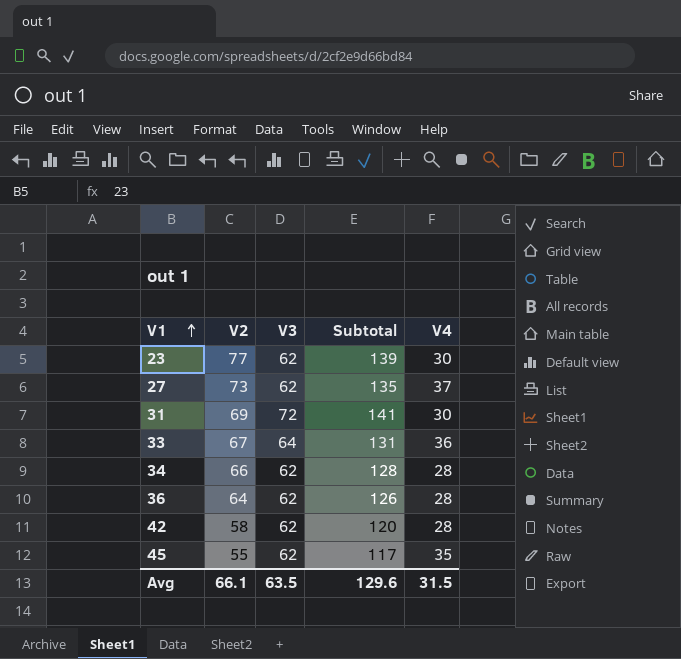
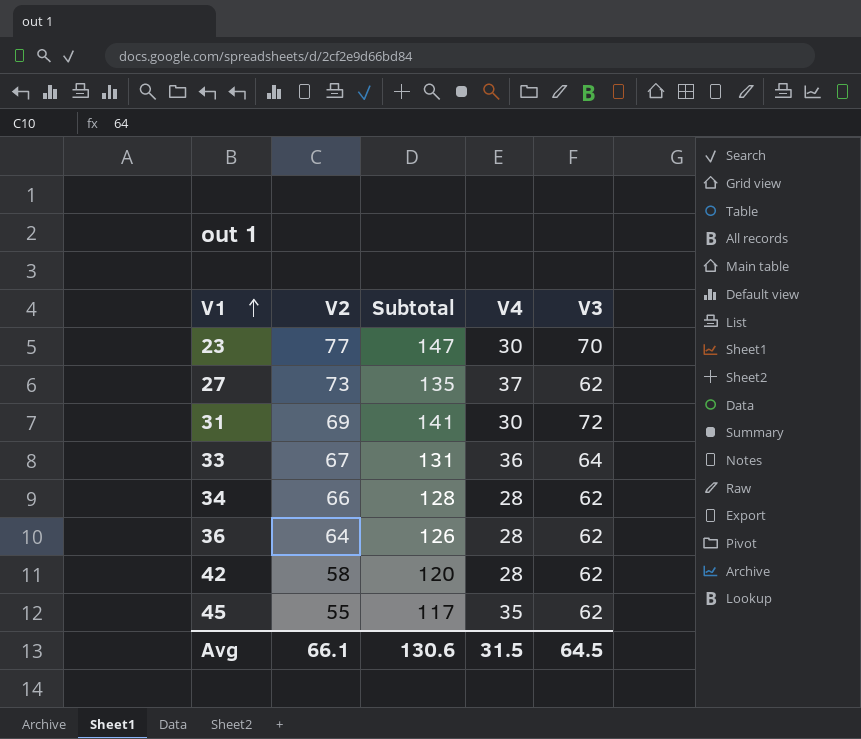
column V3 | position: 3 -> 5
23 | Subtotal: 139 -> 147
23 | V3: 62 -> 70
Avg | Subtotal: 129.6 -> 130.6
Avg | V3: 63.5 -> 64.5

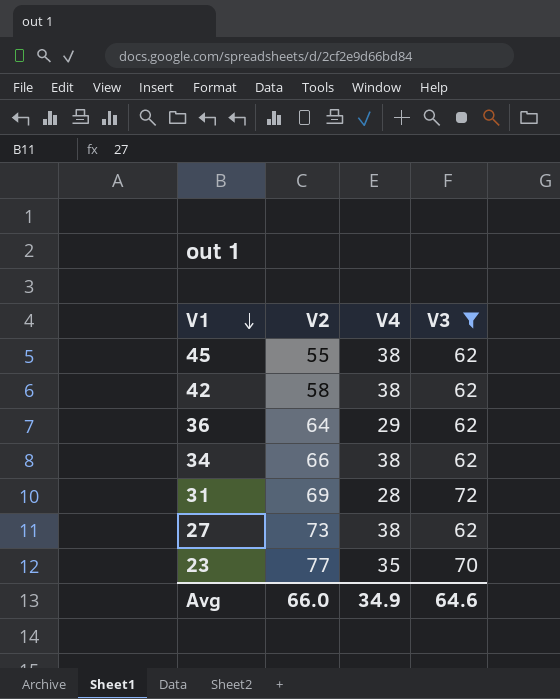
filter: none -> V3 != 64
row order: V1 ascending -> V1 descending
column Subtotal | formula: [V2] + [V3] -> none
45 | V4: 35 -> 38
42 | V4: 28 -> 38
36 | V4: 28 -> 29
34 | V4: 28 -> 38
31 | V4: 30 -> 28
27 | V4: 37 -> 38
23 | V4: 30 -> 35
Avg | V2: 66.1 -> 66.0
Avg | V4: 31.5 -> 34.9
Avg | V3: 64.5 -> 64.6

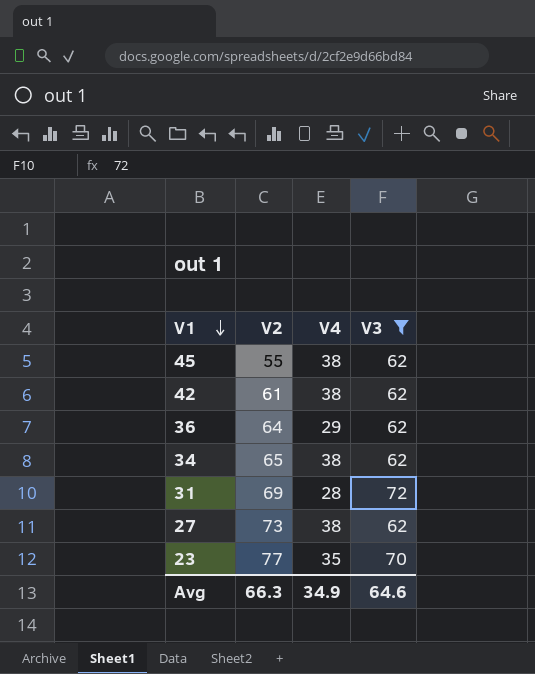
42 | V2: 58 -> 61
34 | V2: 66 -> 65
Avg | V2: 66.0 -> 66.3

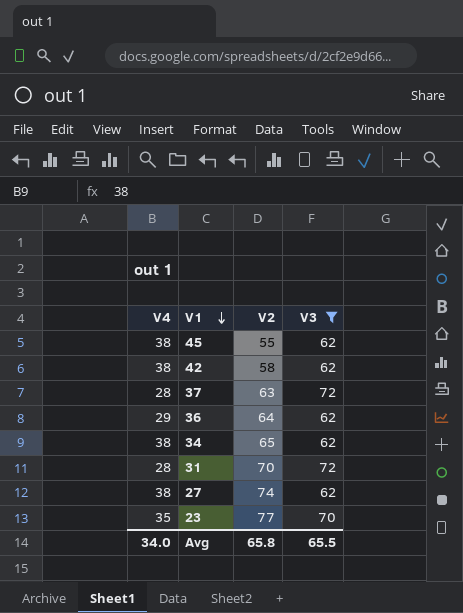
column V4 | position: 3 -> 1
42 | V2: 61 -> 58
row 37: none -> 28 | 63 | 72
31 | V2: 69 -> 70
27 | V2: 73 -> 74
Avg | V4: 34.9 -> 34.0
Avg | V2: 66.3 -> 65.8
Avg | V3: 64.6 -> 65.5

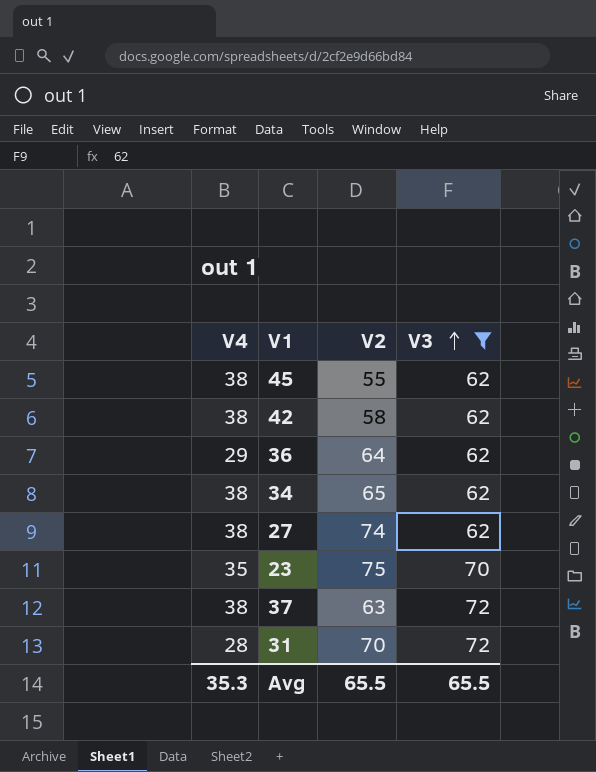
row order: V1 descending -> V3 ascending
23 | V2: 77 -> 75
37 | V4: 28 -> 38
Avg | V4: 34.0 -> 35.3
Avg | V2: 65.8 -> 65.5

